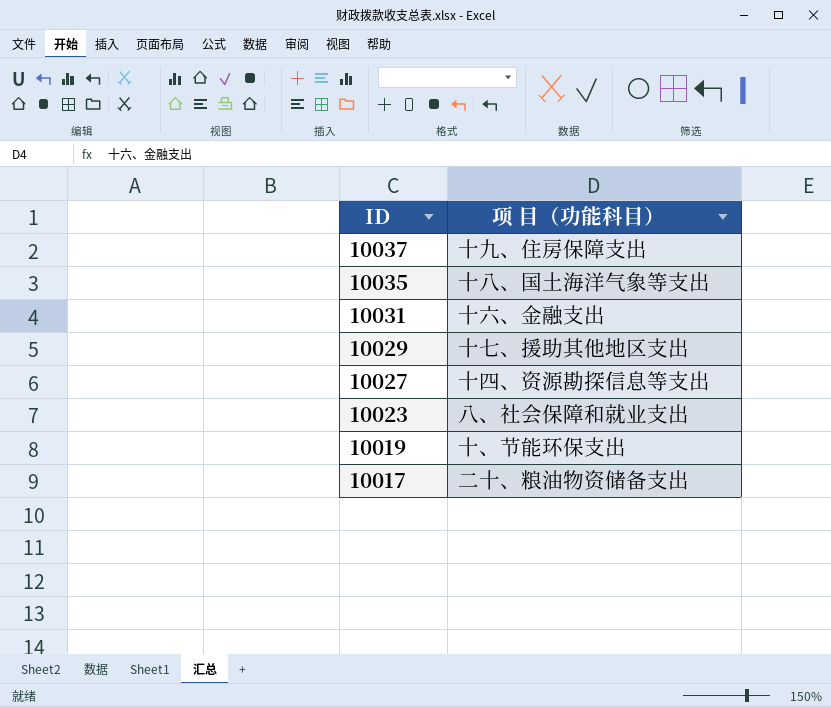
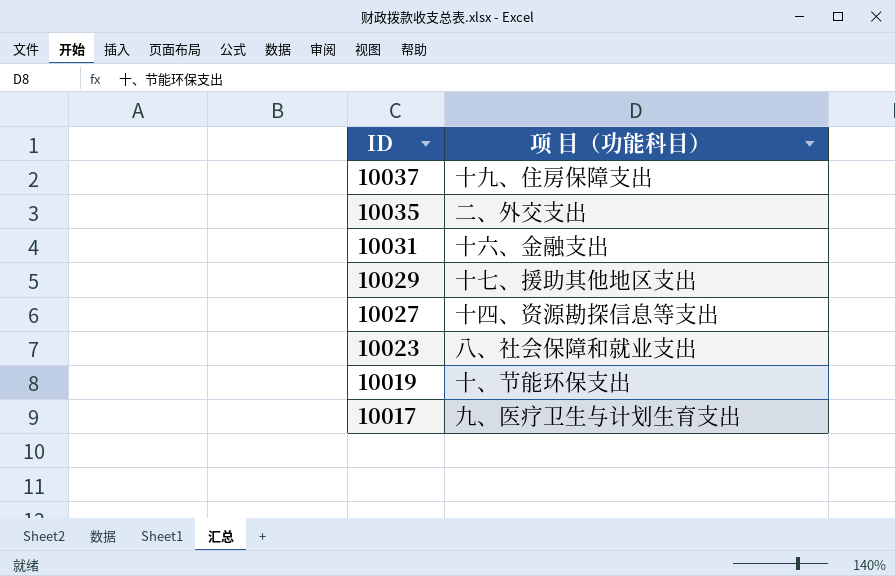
10035 | 项 目（功能科目）: 十八、国土海洋气象等支出 -> 二、外交支出
10017 | 项 目（功能科目）: 二十、粮油物资储备支出 -> 九、医疗卫生与计划生育支出

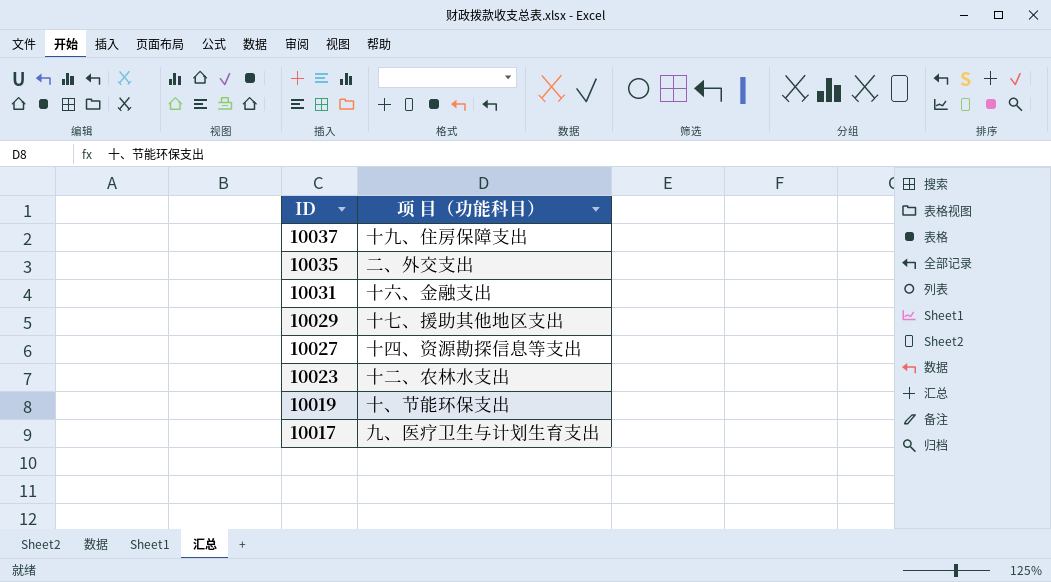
10023 | 项 目（功能科目）: 八、社会保障和就业支出 -> 十二、农林水支出

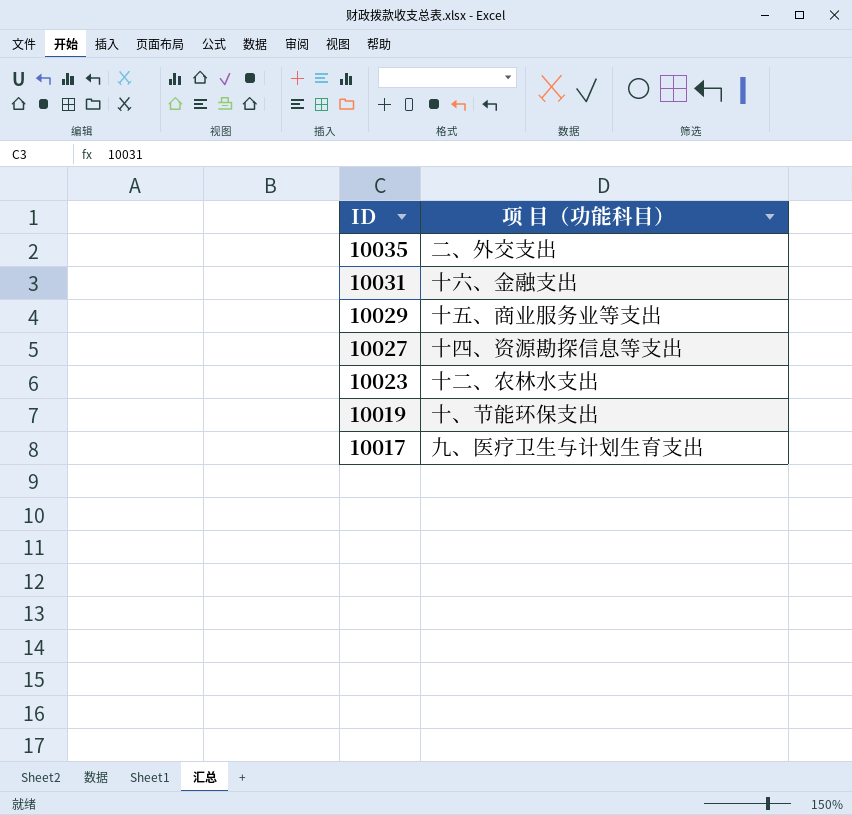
row 10037: 十九、住房保障支出 -> none
10029 | 项 目（功能科目）: 十七、援助其他地区支出 -> 十五、商业服务业等支出

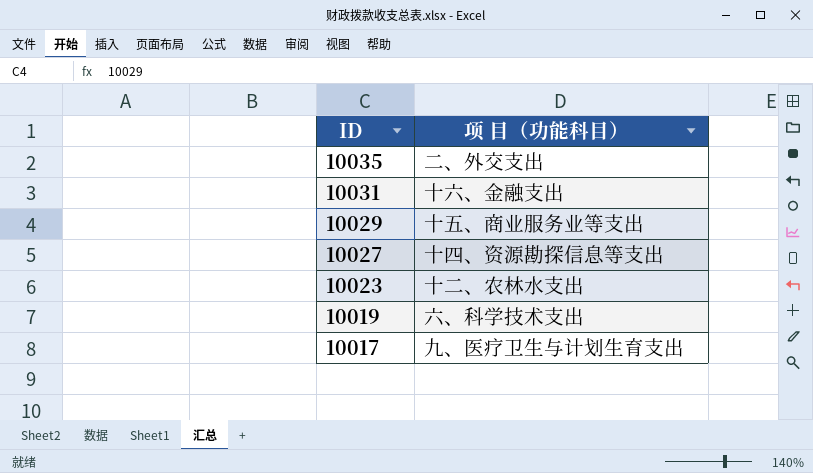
10019 | 项 目（功能科目）: 十、节能环保支出 -> 六、科学技术支出

